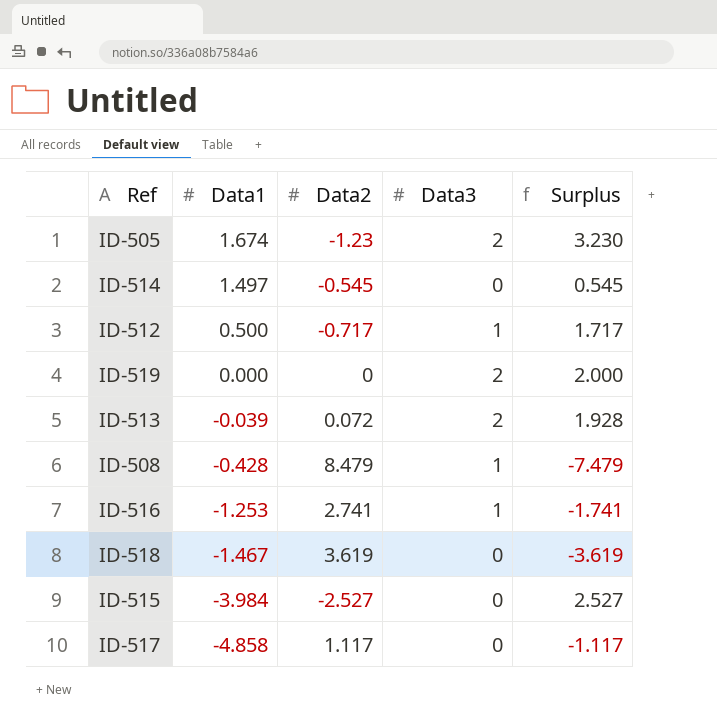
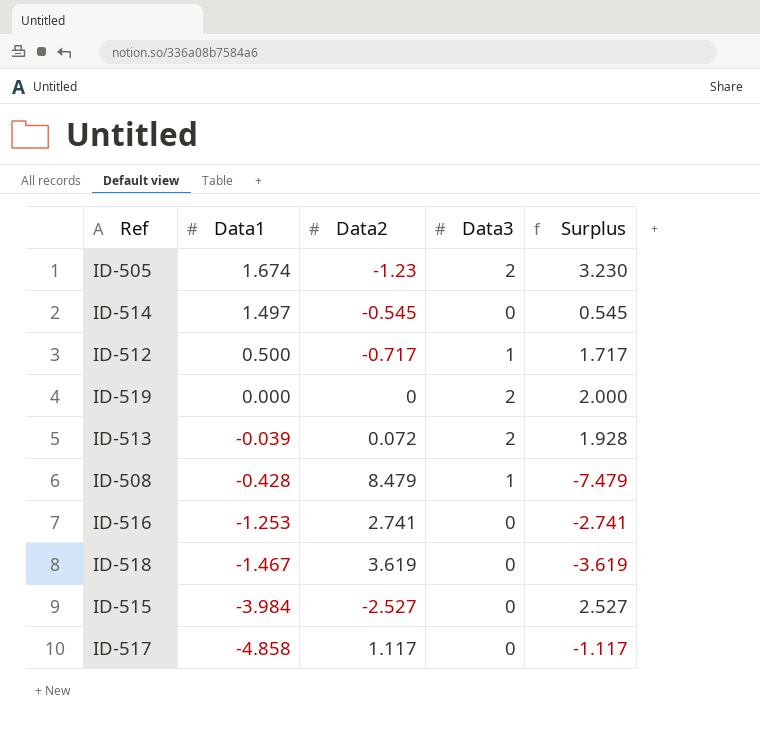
ID-516 | Data3: 1 -> 0
ID-516 | Surplus: -1.741 -> -2.741

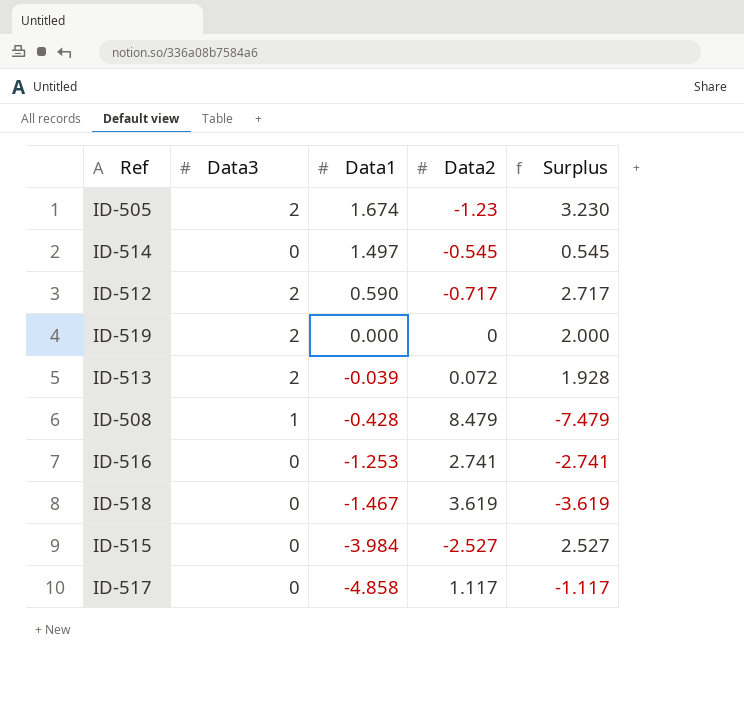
column Data3 | position: 4 -> 2
ID-512 | Data3: 1 -> 2
ID-512 | Data1: 0.500 -> 0.590
ID-512 | Surplus: 1.717 -> 2.717

